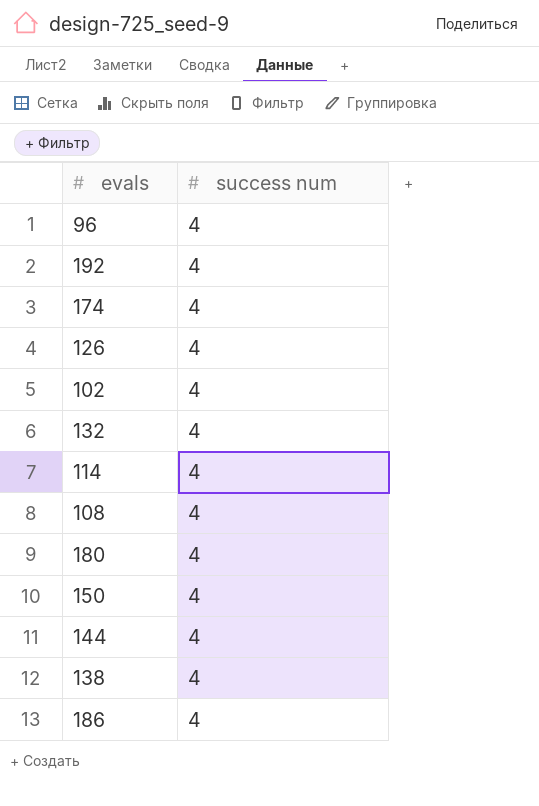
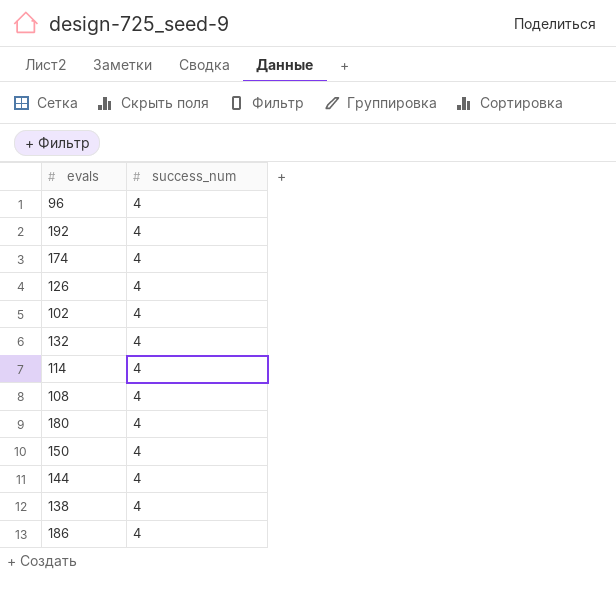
column name: success num -> success_num

